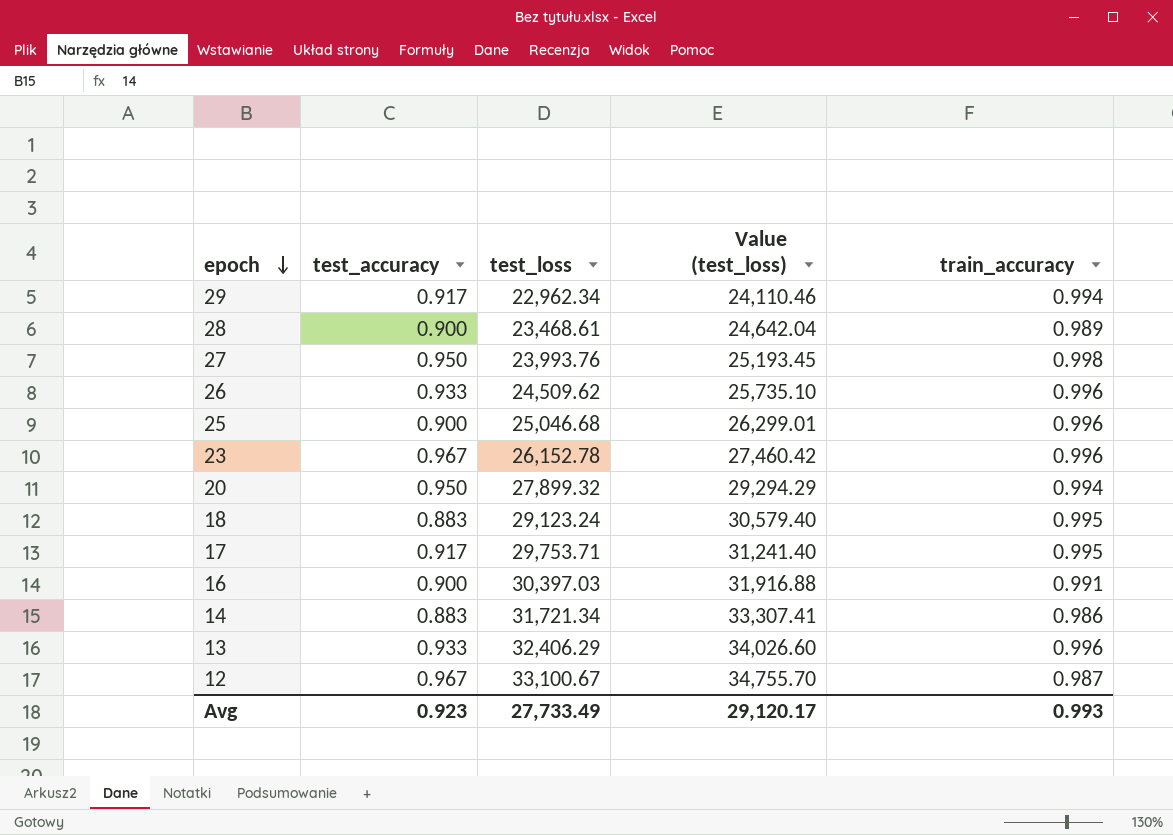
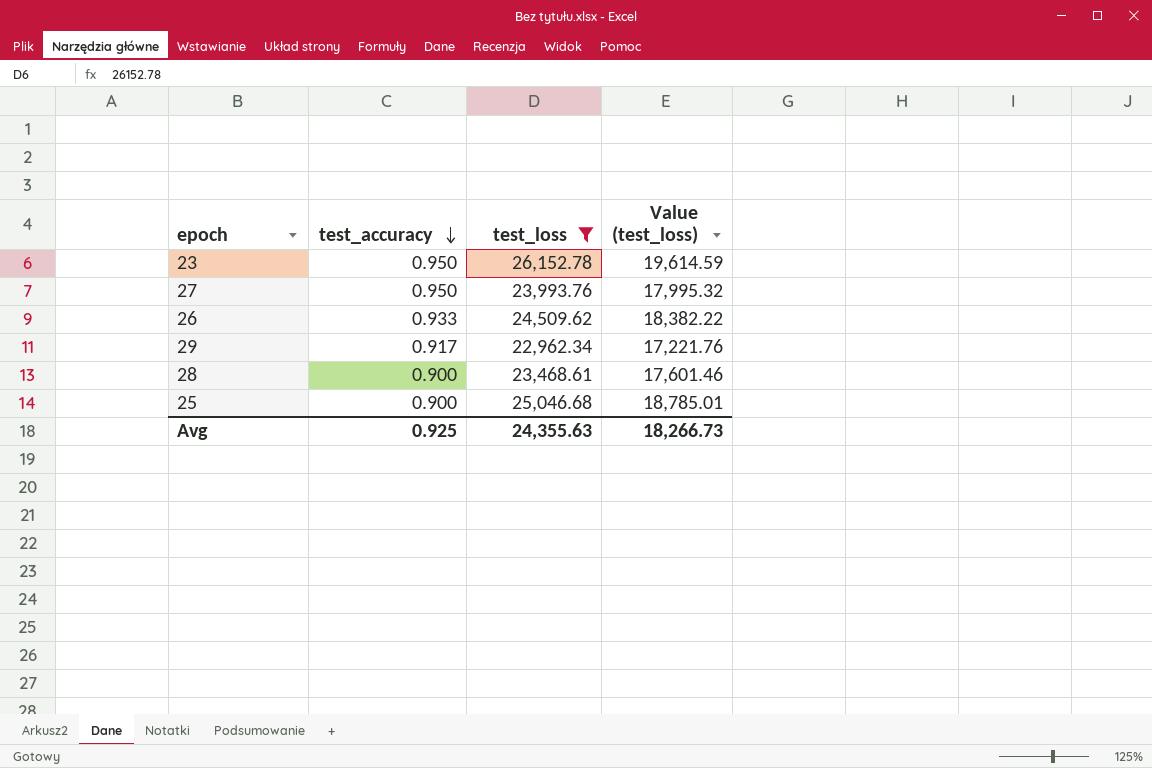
filter: none -> test_loss <= 26,152.78
row order: epoch descending -> test_accuracy descending
column train_accuracy | position: 5 -> none
column Value (test_loss) | formula: [test_loss] * 1.05 -> [test_loss] * 0.75
23 | test_accuracy: 0.967 -> 0.950
Avg | test_accuracy: 0.923 -> 0.925
Avg | test_loss: 27,733.49 -> 24,355.63
Avg | Value (test_loss): 29,120.17 -> 18,266.73

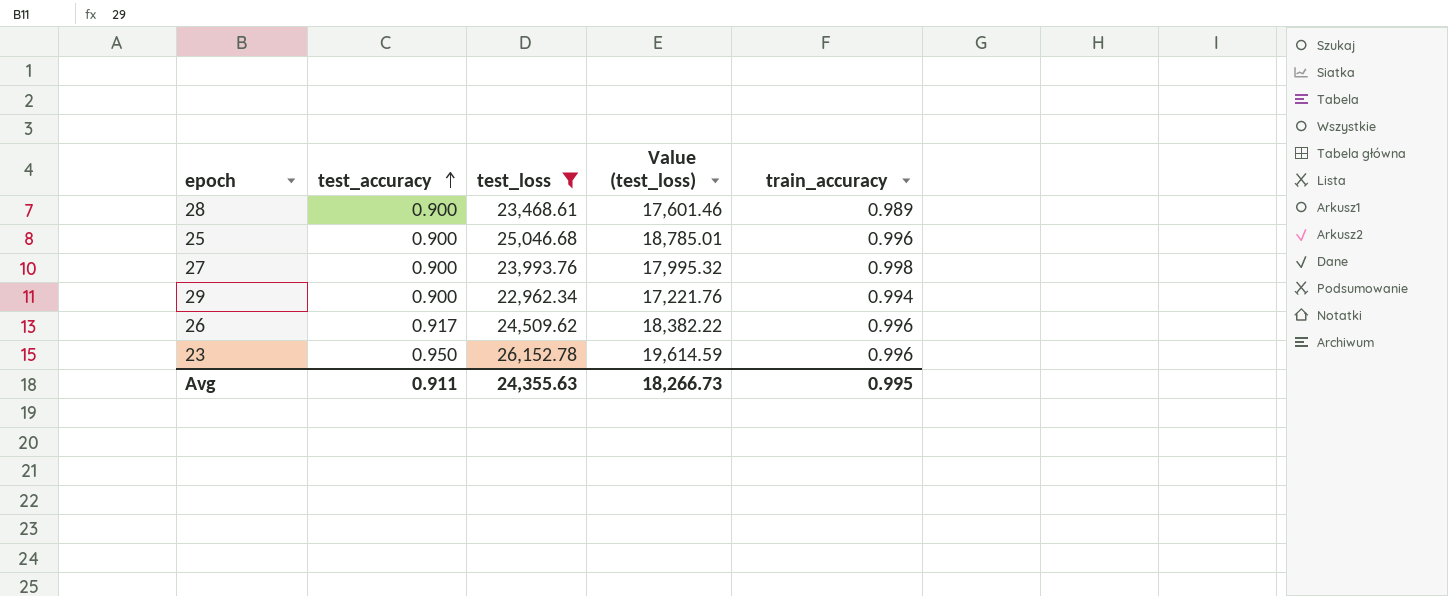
row order: test_accuracy descending -> test_accuracy ascending
column train_accuracy | position: none -> 5
27 | test_accuracy: 0.950 -> 0.900
29 | test_accuracy: 0.917 -> 0.900
26 | test_accuracy: 0.933 -> 0.917
Avg | test_accuracy: 0.925 -> 0.911

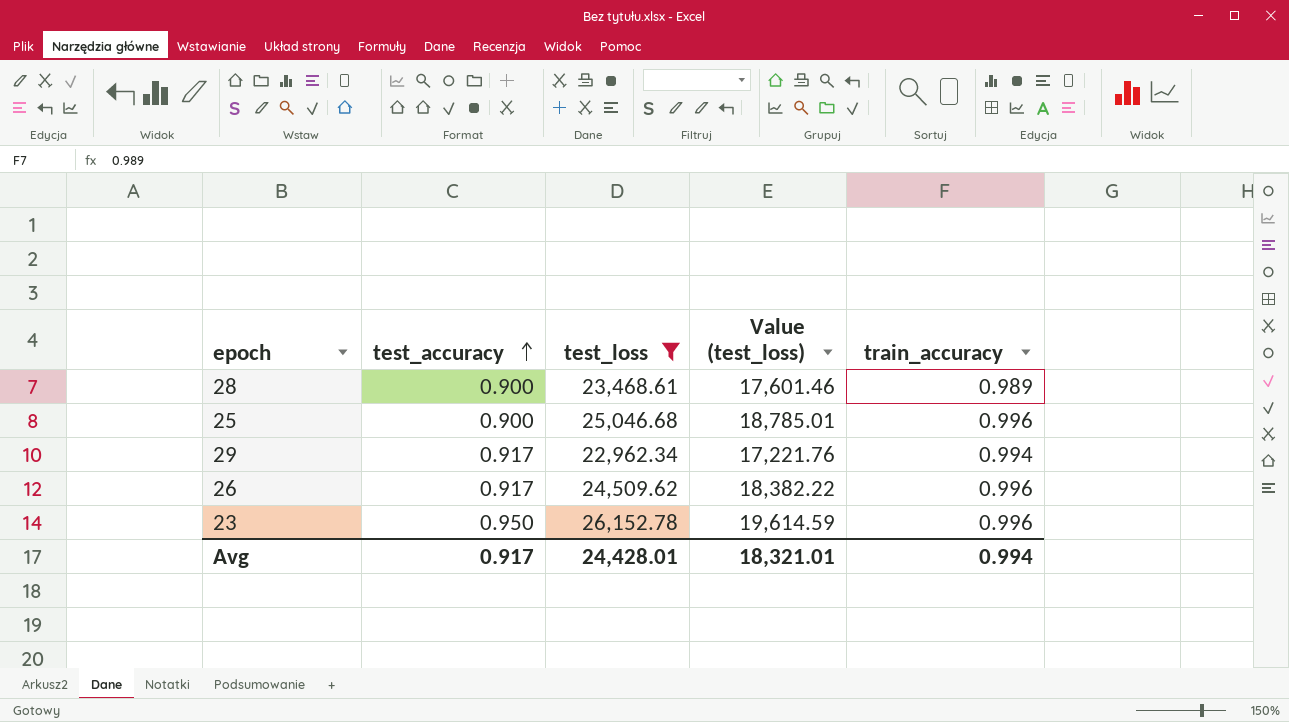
row 27: 0.900 | 23,993.76 | 17,995.32 | 0.998 -> none
29 | test_accuracy: 0.900 -> 0.917
Avg | test_accuracy: 0.911 -> 0.917
Avg | test_loss: 24,355.63 -> 24,428.01
Avg | Value (test_loss): 18,266.73 -> 18,321.01
Avg | train_accuracy: 0.995 -> 0.994

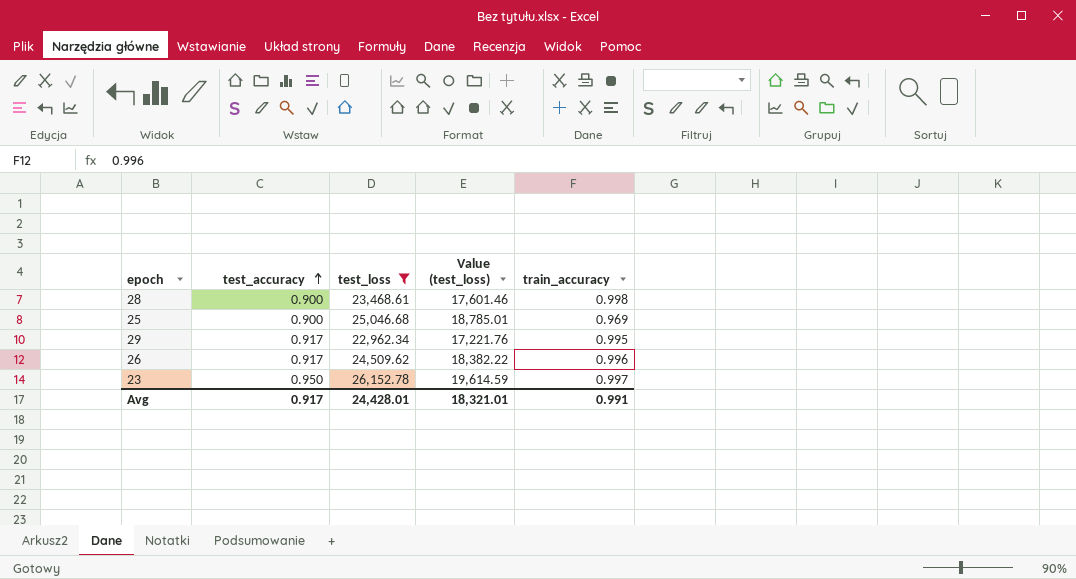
28 | train_accuracy: 0.989 -> 0.998
25 | train_accuracy: 0.996 -> 0.969
29 | train_accuracy: 0.994 -> 0.995
23 | train_accuracy: 0.996 -> 0.997
Avg | train_accuracy: 0.994 -> 0.991

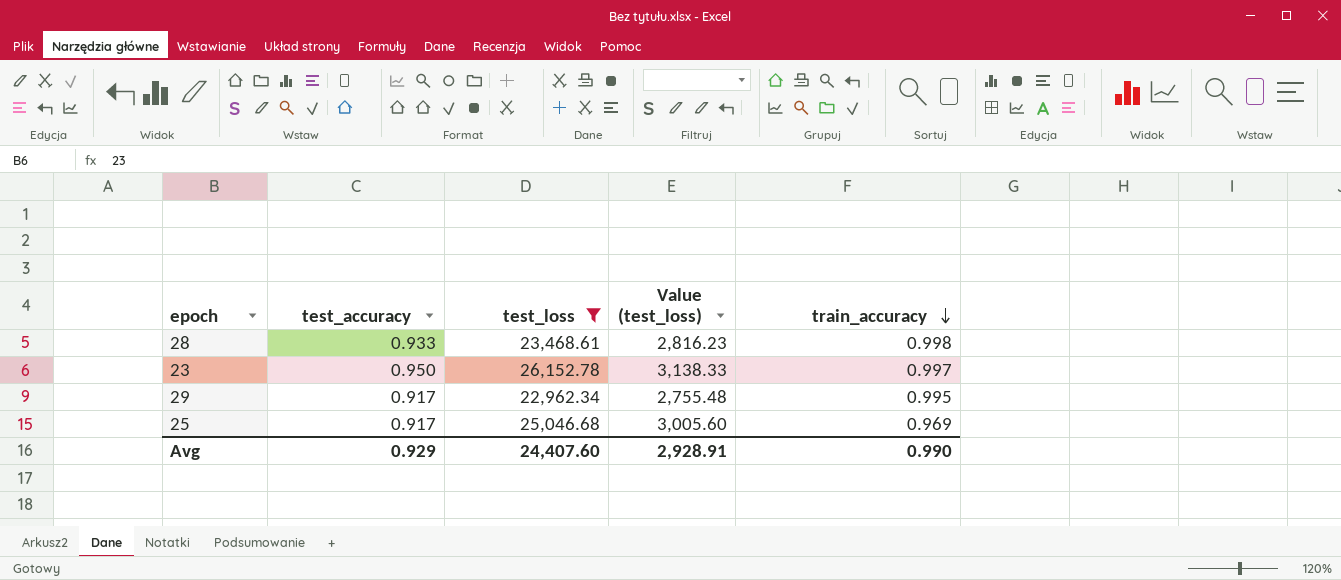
row order: test_accuracy ascending -> train_accuracy descending
column Value (test_loss) | formula: [test_loss] * 0.75 -> [test_loss] * 0.12
row 26: 0.917 | 24,509.62 | 18,382.22 | 0.996 -> none
28 | test_accuracy: 0.900 -> 0.933
25 | test_accuracy: 0.900 -> 0.917
Avg | test_accuracy: 0.917 -> 0.929
Avg | test_loss: 24,428.01 -> 24,407.60
Avg | Value (test_loss): 18,321.01 -> 2,928.91
Avg | train_accuracy: 0.991 -> 0.990

